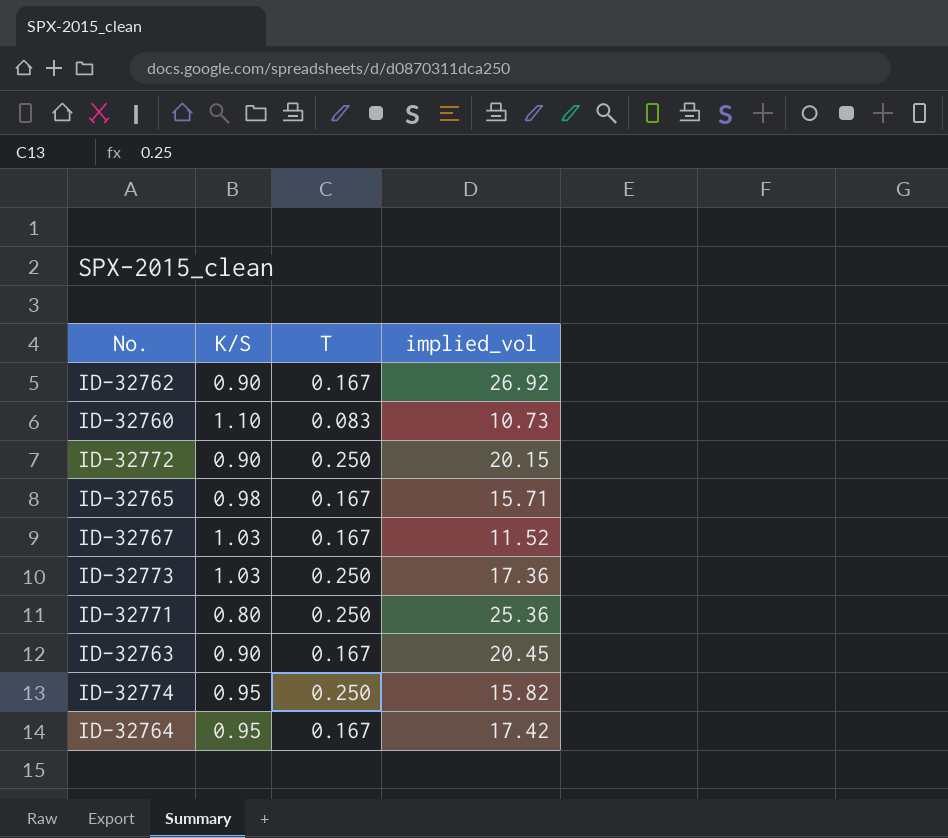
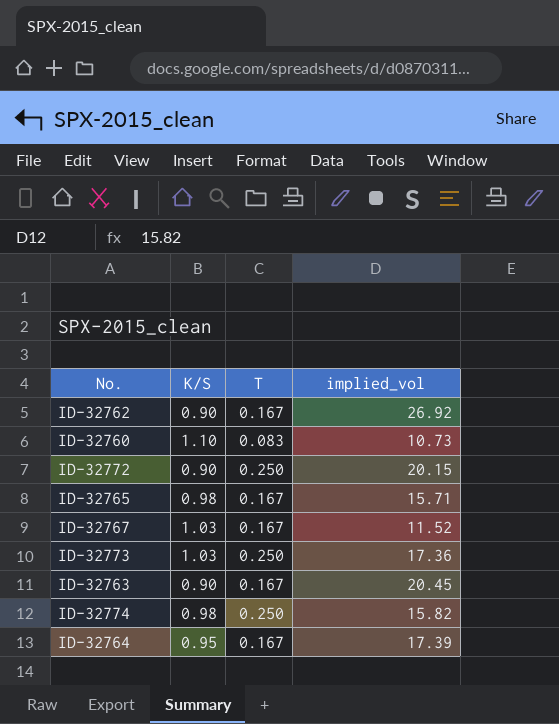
row ID-32771: 0.80 | 0.250 | 25.36 -> none
ID-32774 | K/S: 0.95 -> 0.98
ID-32764 | implied_vol: 17.42 -> 17.39

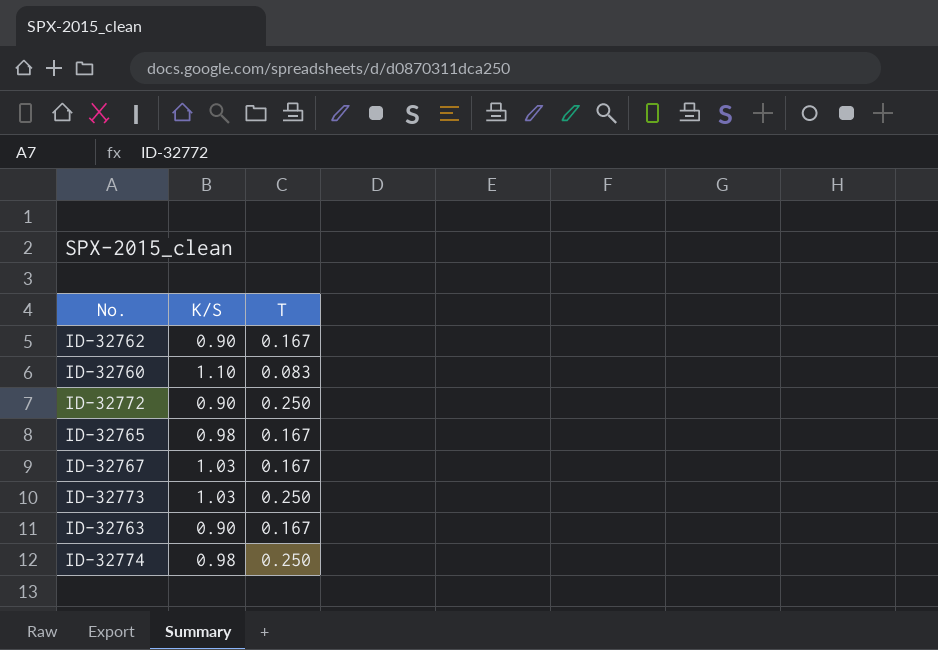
column implied_vol | position: 4 -> none
row ID-32764: 0.95 | 0.167 | 17.39 -> none

